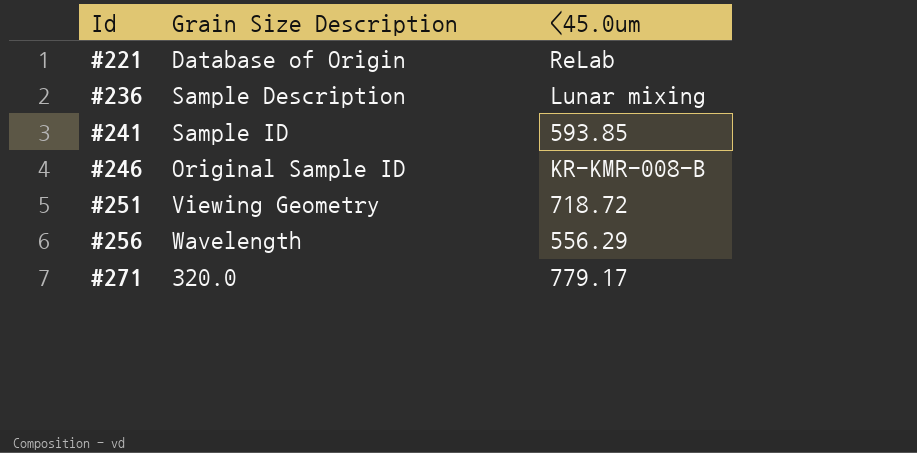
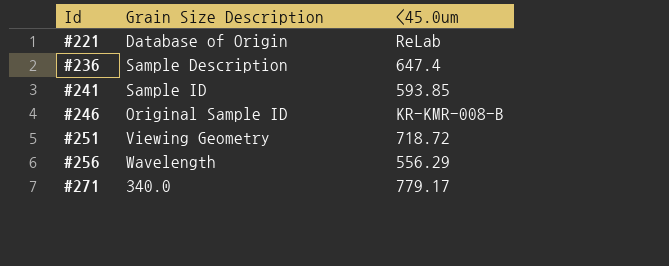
#236 | <45.0um: Lunar mixing -> 647.4
#271 | Grain Size Description: 320.0 -> 340.0

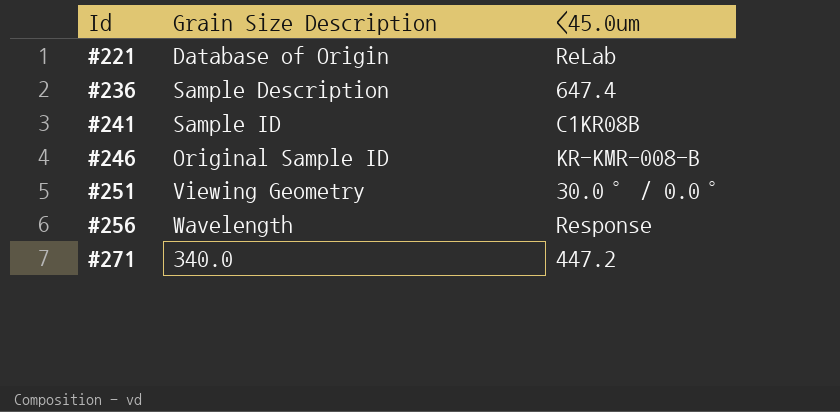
#241 | <45.0um: 593.85 -> C1KR08B
#251 | <45.0um: 718.72 -> 30.0° / 0.0°
#256 | <45.0um: 556.29 -> Response
#271 | <45.0um: 779.17 -> 447.2

